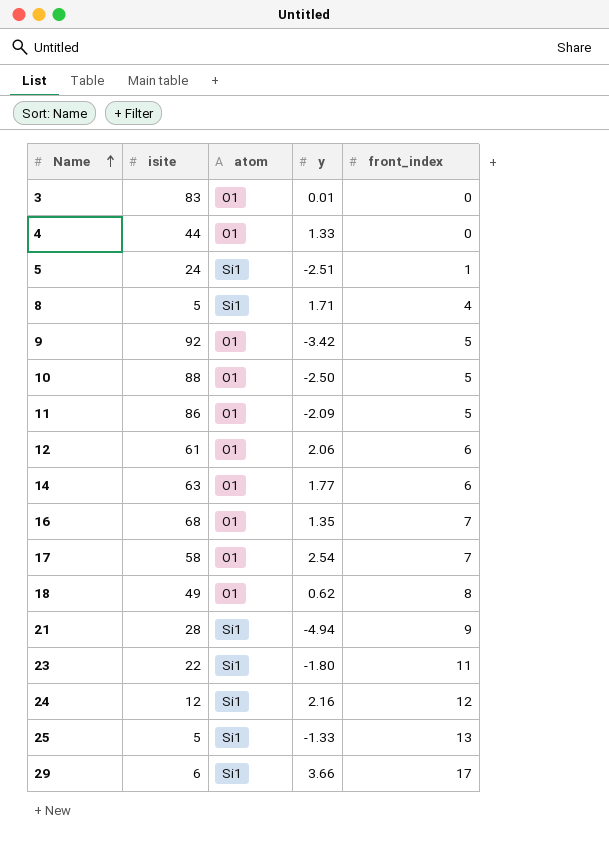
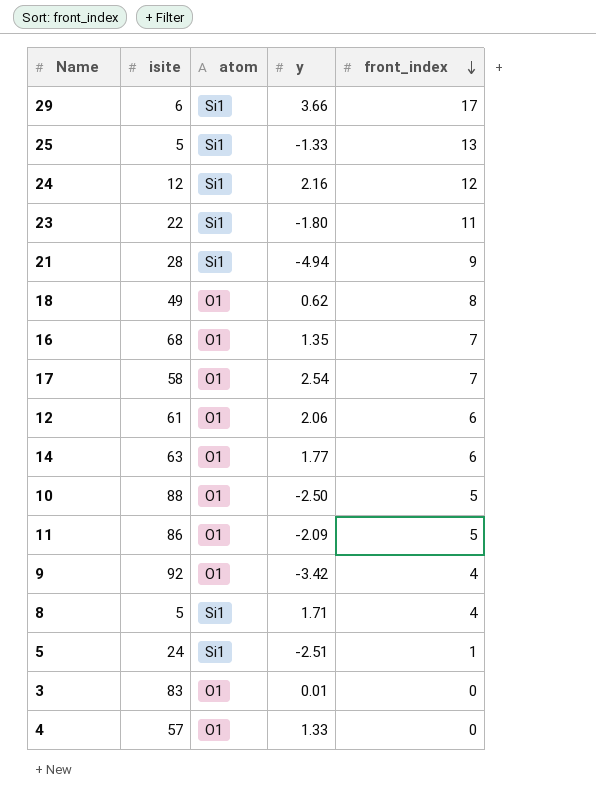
row order: Name ascending -> front_index descending
9 | front_index: 5 -> 4
4 | isite: 44 -> 57

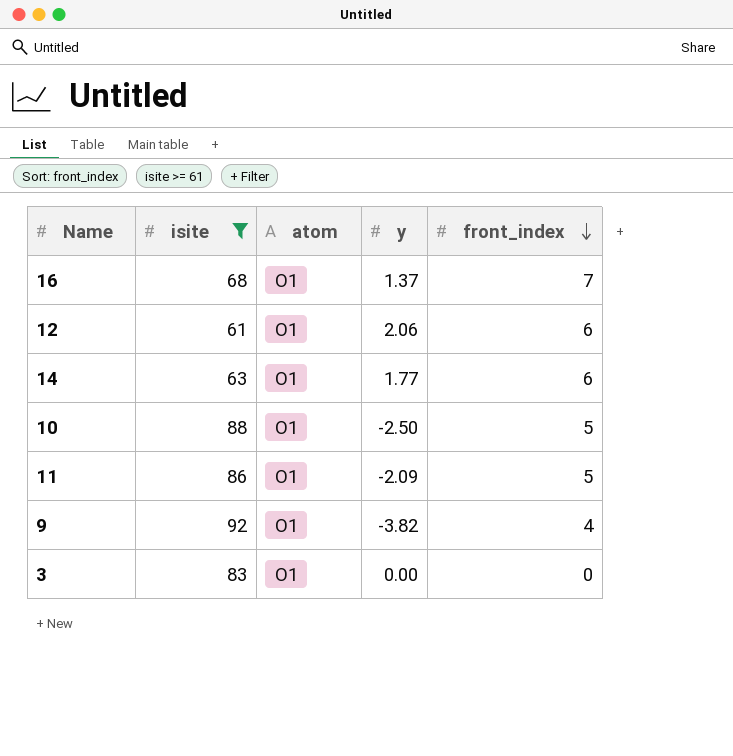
filter: none -> isite >= 61
16 | y: 1.35 -> 1.37
9 | y: -3.42 -> -3.82
3 | y: 0.01 -> 0.00

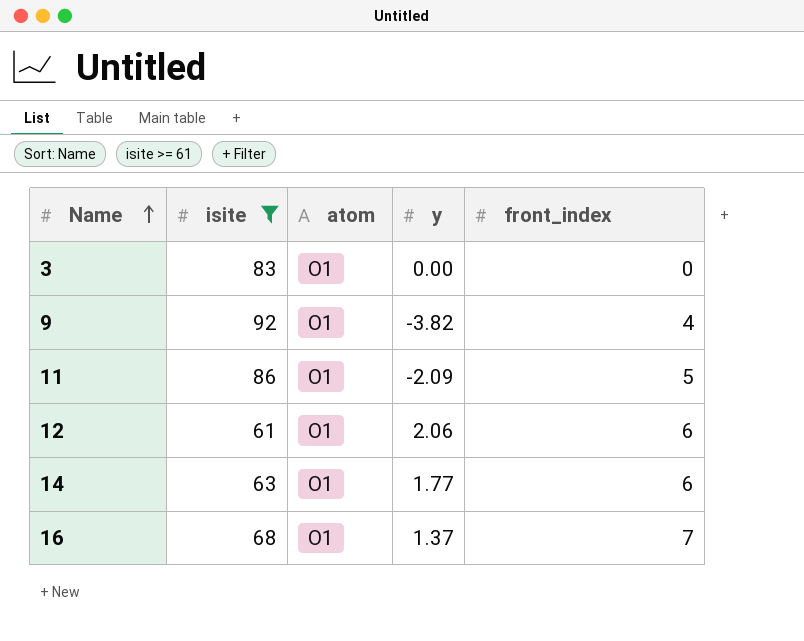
row order: front_index descending -> Name ascending
row 10: 88 | O1 | -2.50 | 5 -> none

